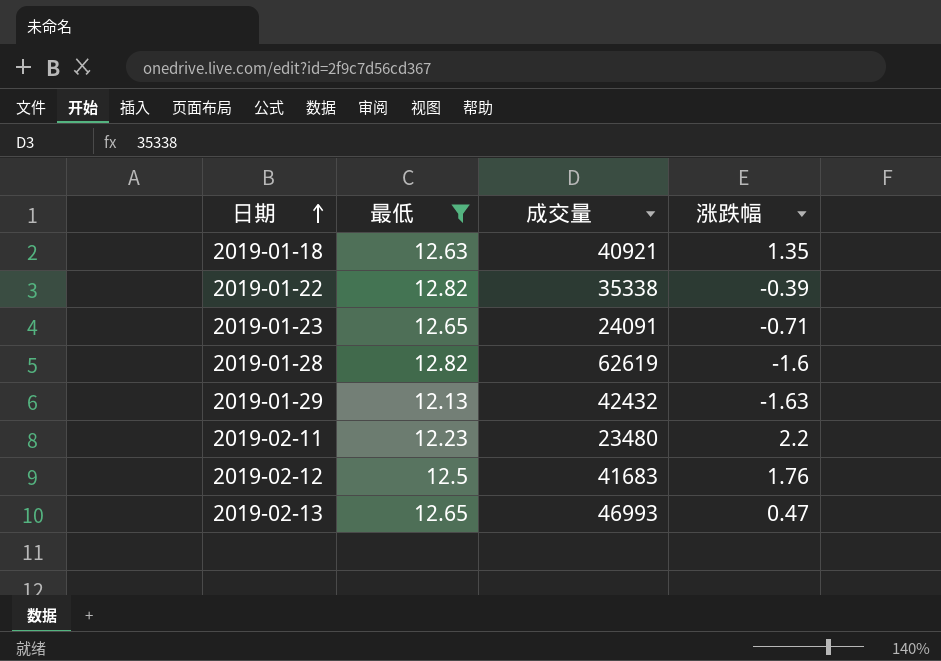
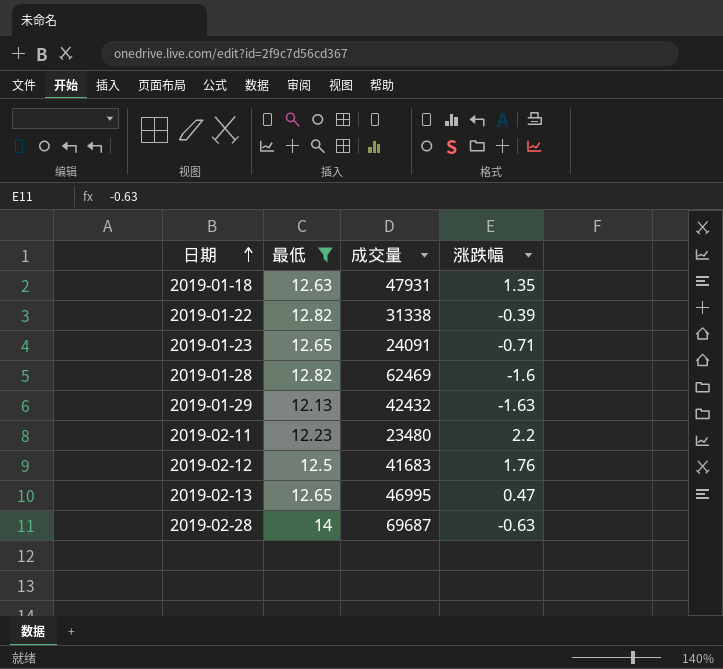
2019-01-18 | 成交量: 40921 -> 47931
2019-01-22 | 成交量: 35338 -> 31338
2019-01-28 | 成交量: 62619 -> 62469
2019-02-13 | 成交量: 46993 -> 46995
row 2019-02-28: none -> 14 | 69687 | -0.63

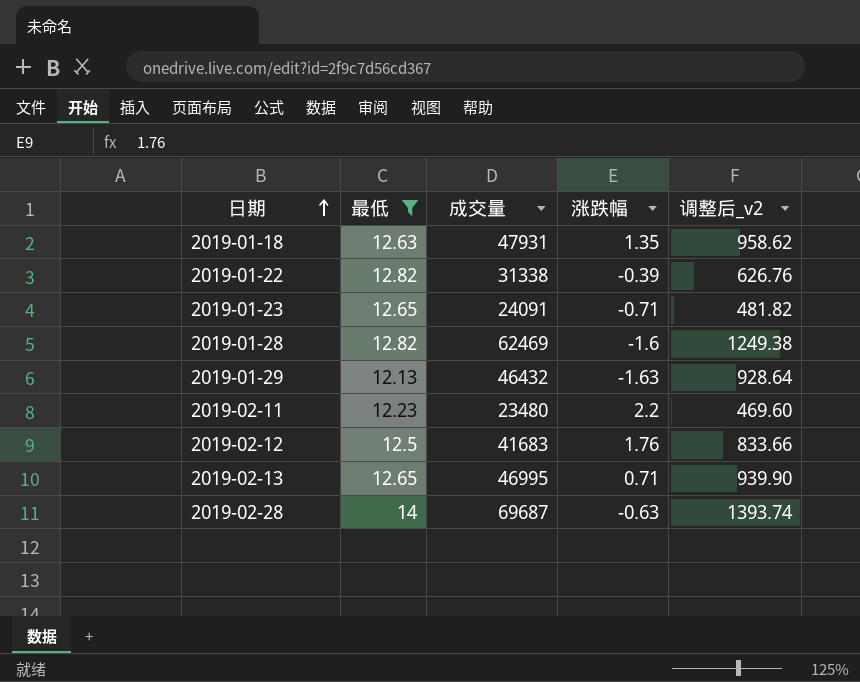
column 调整后_v2 | formula: none -> [成交量] * 0.02
2019-01-29 | 成交量: 42432 -> 46432
2019-02-13 | 涨跌幅: 0.47 -> 0.71

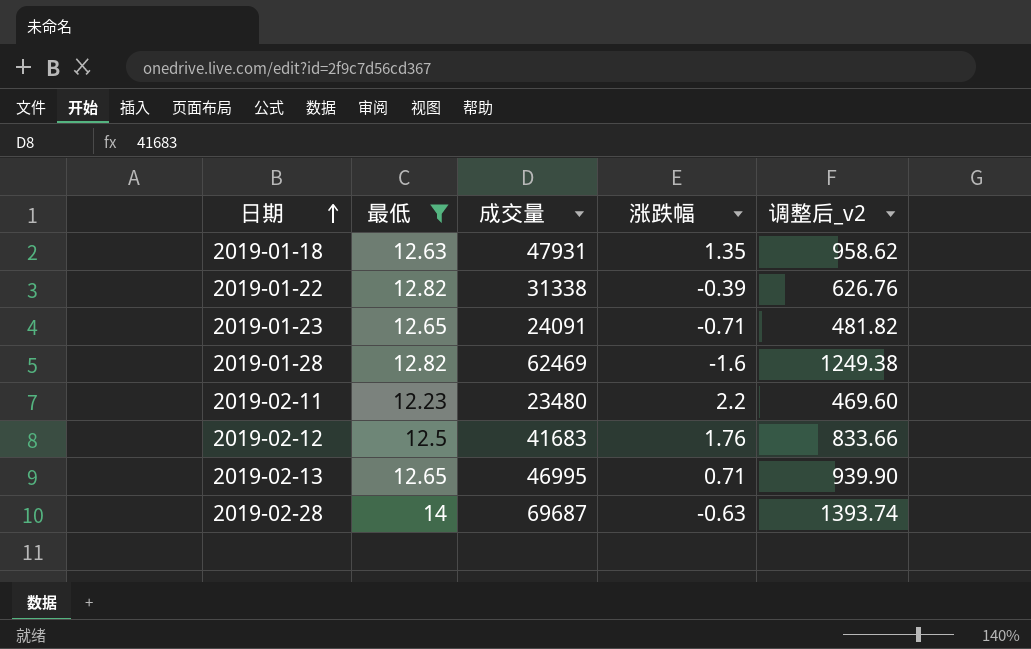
row 2019-01-29: 12.13 | 46432 | -1.63 | 928.64 -> none

